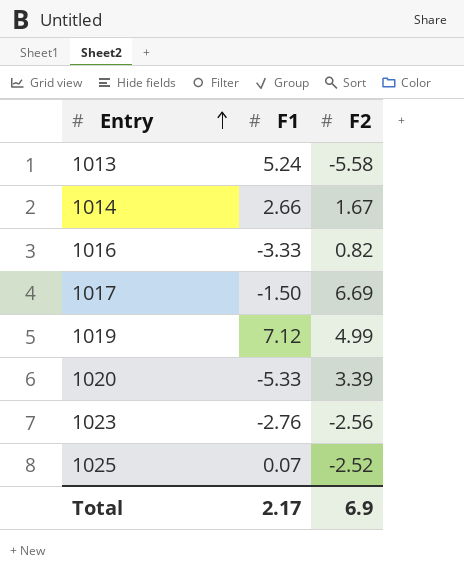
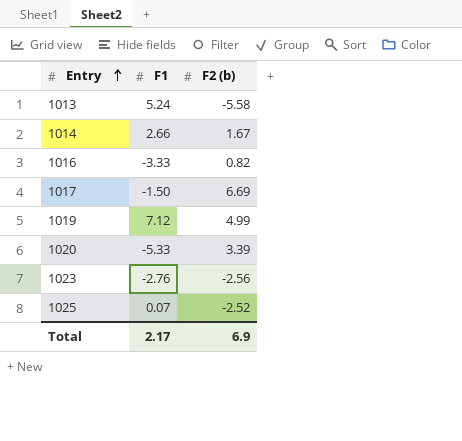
column name: F2 -> F2 (b)

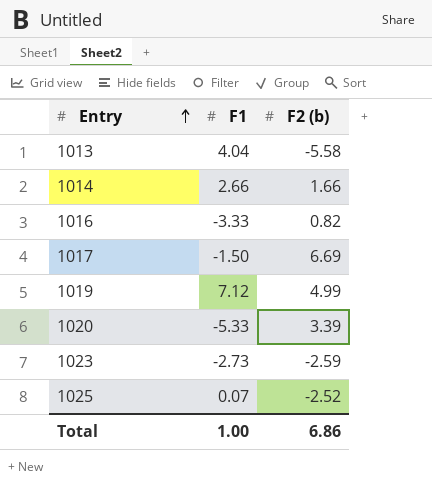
1013 | F1: 5.24 -> 4.04
1014 | F2 (b): 1.67 -> 1.66
1023 | F1: -2.76 -> -2.73
1023 | F2 (b): -2.56 -> -2.59
Total | F1: 2.17 -> 1.00
Total | F2 (b): 6.9 -> 6.86

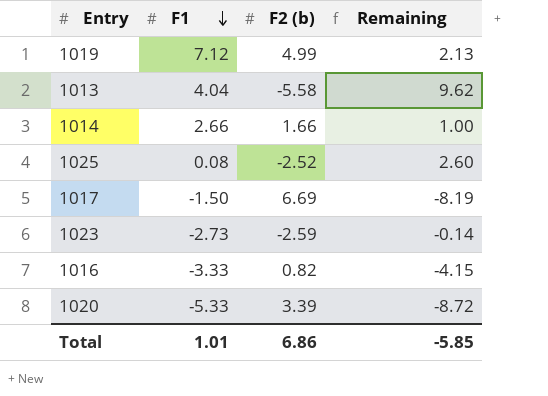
row order: Entry ascending -> F1 descending
column Remaining | formula: none -> [F1] - [F2 (b)]
1025 | F1: 0.07 -> 0.08
Total | F1: 1.00 -> 1.01

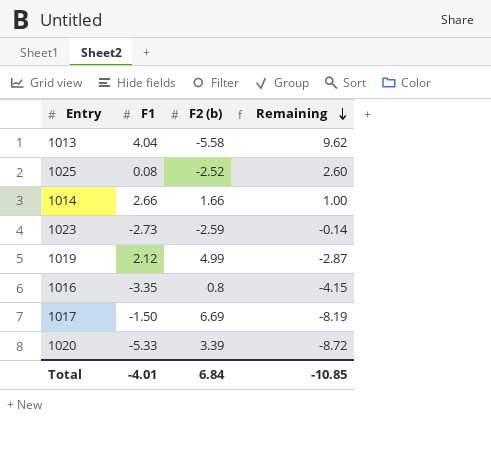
row order: F1 descending -> Remaining descending
1019 | F1: 7.12 -> 2.12
1019 | Remaining: 2.13 -> -2.87
1016 | F1: -3.33 -> -3.35
1016 | F2 (b): 0.82 -> 0.8
Total | F1: 1.01 -> -4.01
Total | F2 (b): 6.86 -> 6.84
Total | Remaining: -5.85 -> -10.85

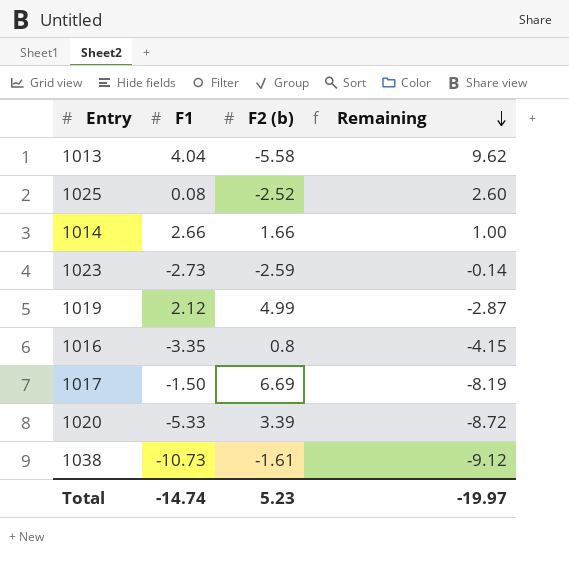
row 1038: none -> -10.73 | -1.61 | -9.12
Total | F1: -4.01 -> -14.74
Total | F2 (b): 6.84 -> 5.23
Total | Remaining: -10.85 -> -19.97

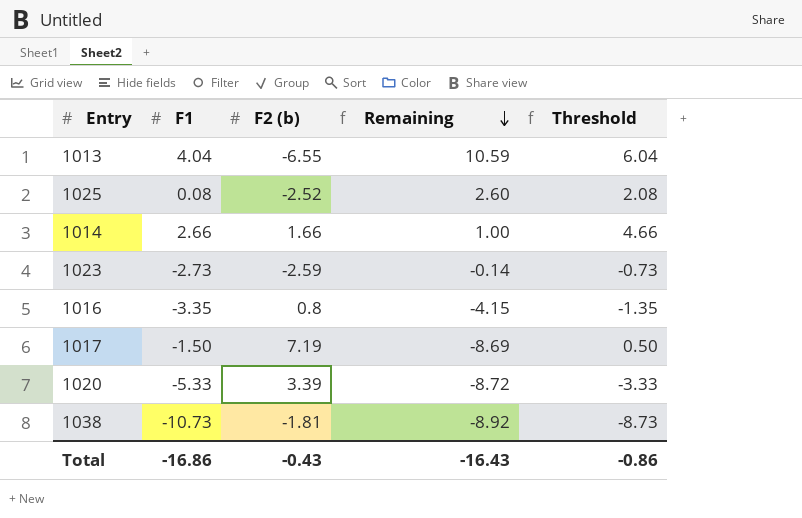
column Threshold | formula: none -> [F1] + 2
row 1019: 2.12 | 4.99 | -2.87 -> none
1013 | F2 (b): -5.58 -> -6.55
1013 | Remaining: 9.62 -> 10.59
1017 | F2 (b): 6.69 -> 7.19
1017 | Remaining: -8.19 -> -8.69
1038 | F2 (b): -1.61 -> -1.81
1038 | Remaining: -9.12 -> -8.92
Total | F1: -14.74 -> -16.86
Total | F2 (b): 5.23 -> -0.43
Total | Remaining: -19.97 -> -16.43

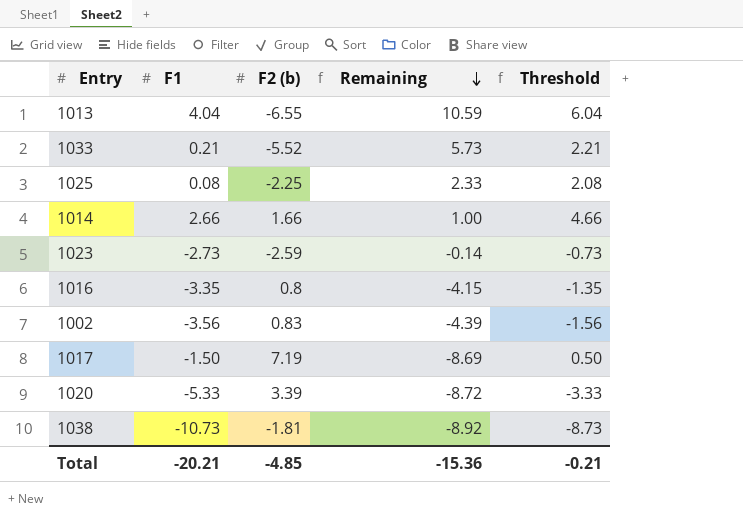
row 1033: none -> 0.21 | -5.52 | 5.73 | 2.21
1025 | F2 (b): -2.52 -> -2.25
1025 | Remaining: 2.60 -> 2.33
row 1002: none -> -3.56 | 0.83 | -4.39 | -1.56
Total | F1: -16.86 -> -20.21
Total | F2 (b): -0.43 -> -4.85
Total | Remaining: -16.43 -> -15.36
Total | Threshold: -0.86 -> -0.21

